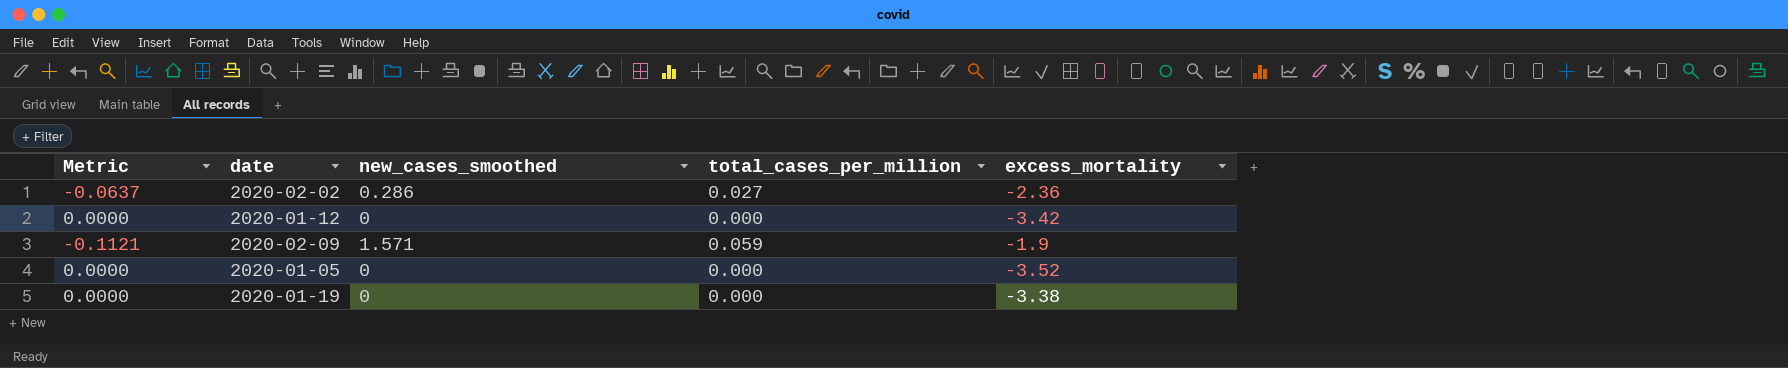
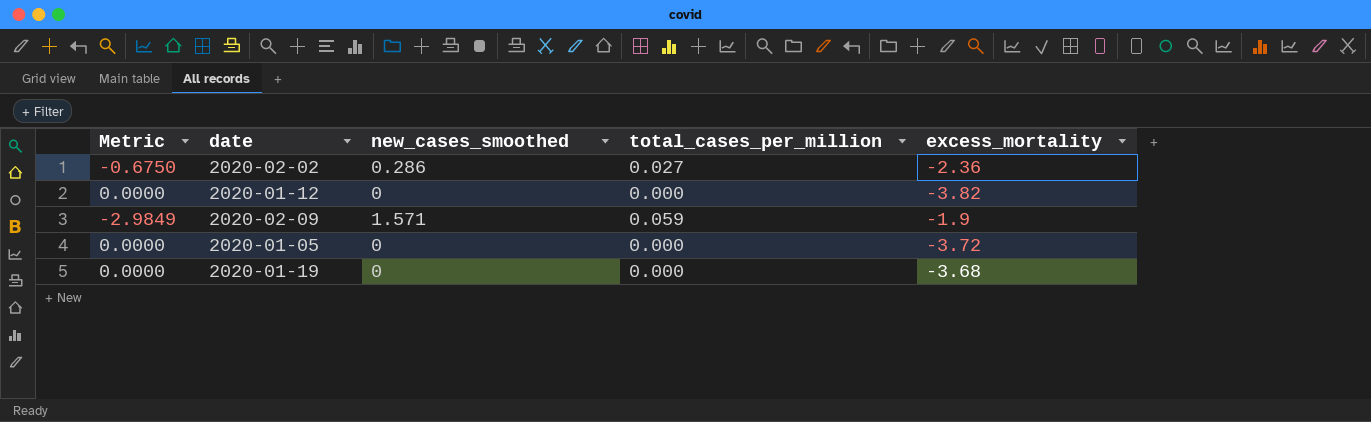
column Metric | formula: [total_cases_per_million] * [excess_mortality] -> [new_cases_smoothed] * [excess_mortality]
2020-01-12 | excess_mortality: -3.42 -> -3.82
2020-01-05 | excess_mortality: -3.52 -> -3.72
2020-01-19 | excess_mortality: -3.38 -> -3.68

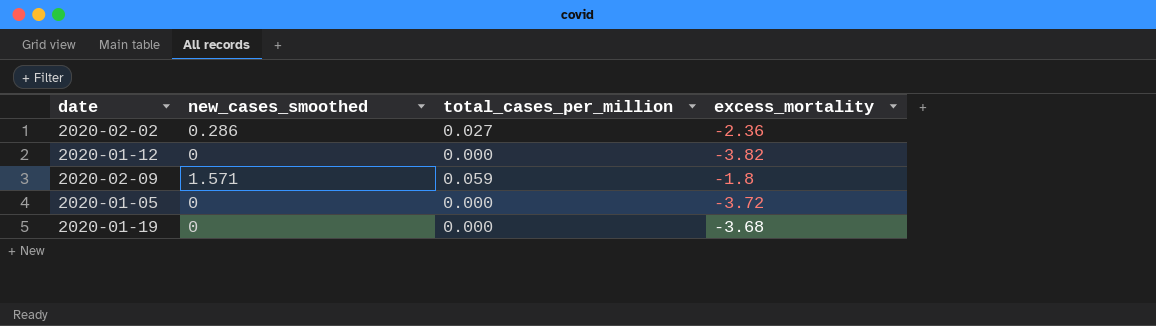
column Metric | formula: [new_cases_smoothed] * [excess_mortality] -> none
2020-02-09 | excess_mortality: -1.9 -> -1.8

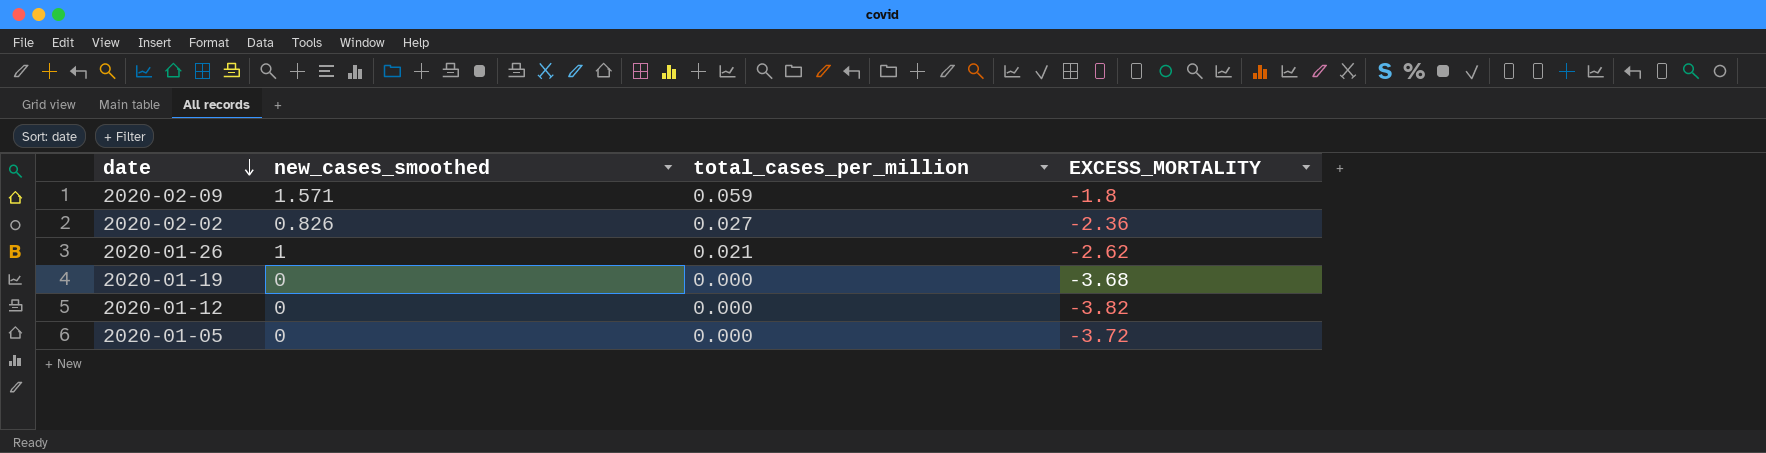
row order: none -> date descending
column name: excess_mortality -> EXCESS_MORTALITY
2020-02-02 | new_cases_smoothed: 0.286 -> 0.826
row 2020-01-26: none -> 1 | 0.021 | -2.62

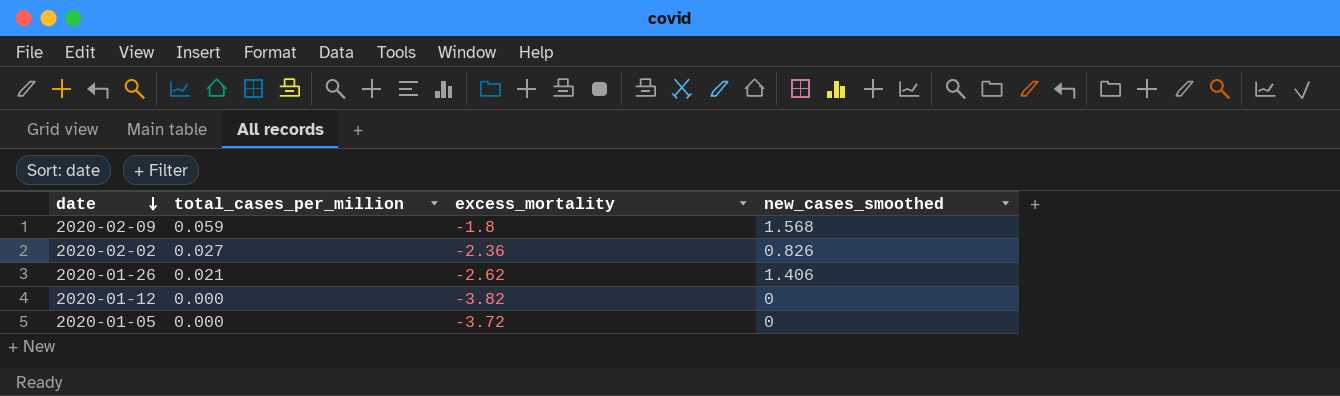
column name: EXCESS_MORTALITY -> excess_mortality
column new_cases_smoothed | position: 2 -> 4
row 2020-01-19: 0 | 0.000 | -3.68 -> none
2020-02-09 | new_cases_smoothed: 1.571 -> 1.568
2020-01-26 | new_cases_smoothed: 1 -> 1.406

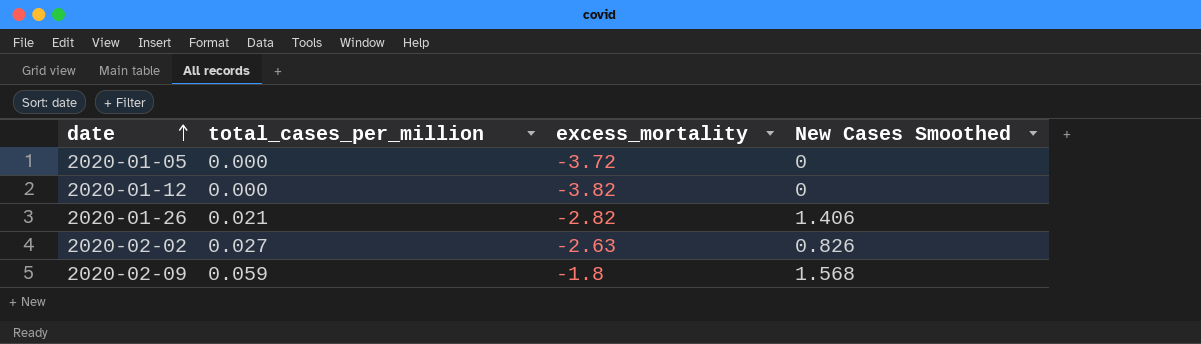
row order: date descending -> date ascending
column name: new_cases_smoothed -> New Cases Smoothed
2020-01-26 | excess_mortality: -2.62 -> -2.82
2020-02-02 | excess_mortality: -2.36 -> -2.63

